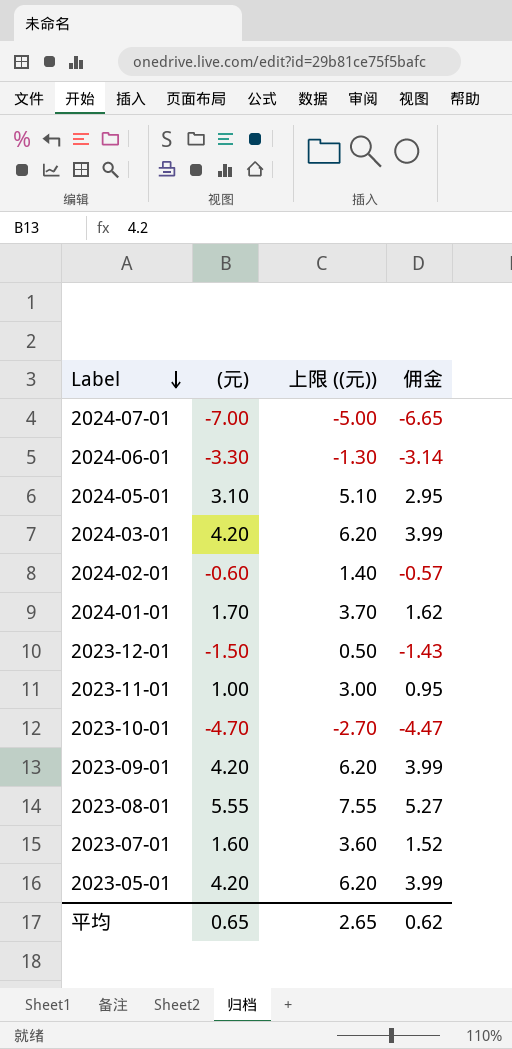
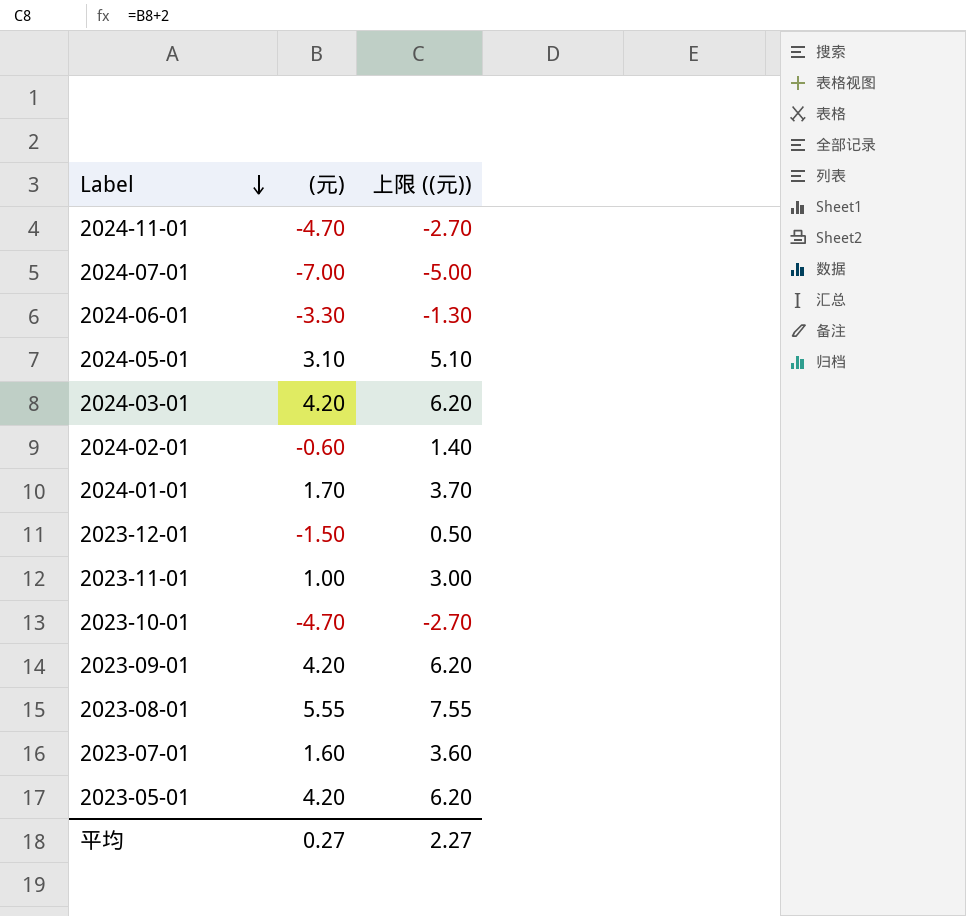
column 佣金 | formula: [(元)] * 0.95 -> none
row 2024-11-01: none -> -4.70 | -2.70
平均 | (元): 0.65 -> 0.27
平均 | 上限 ((元)): 2.65 -> 2.27

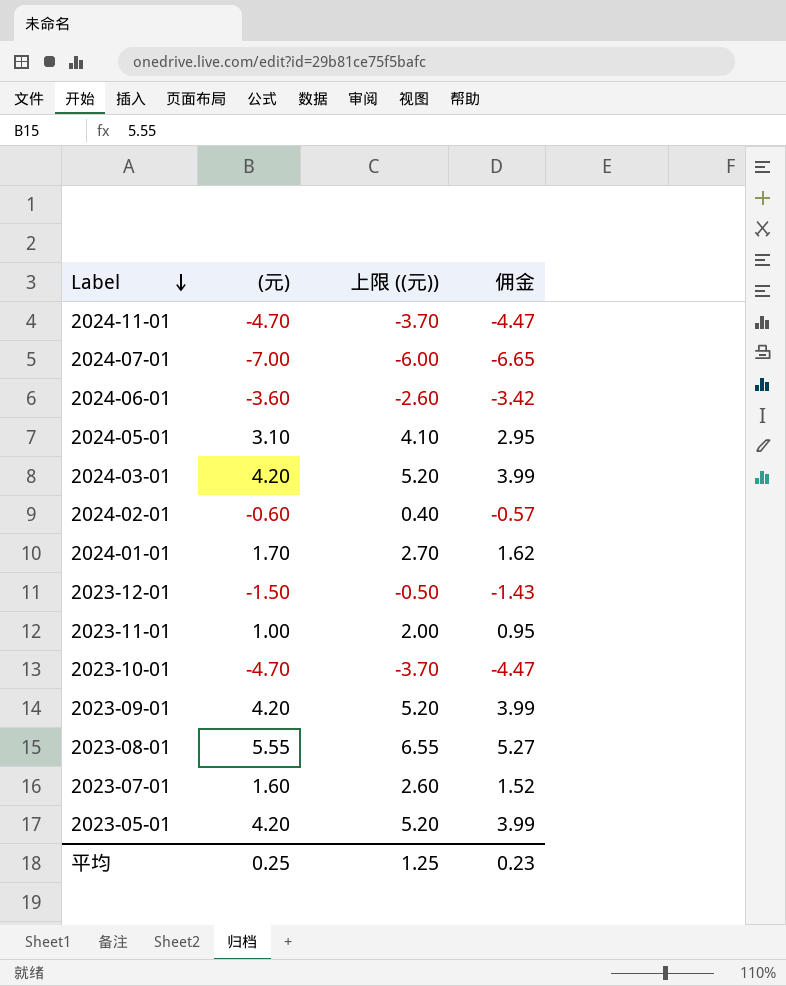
column 上限 ((元)) | formula: [(元)] + 2 -> [(元)] + 1
column 佣金 | formula: none -> [(元)] * 0.95
2024-06-01 | (元): -3.30 -> -3.60
平均 | (元): 0.27 -> 0.25
平均 | 上限 ((元)): 2.27 -> 1.25

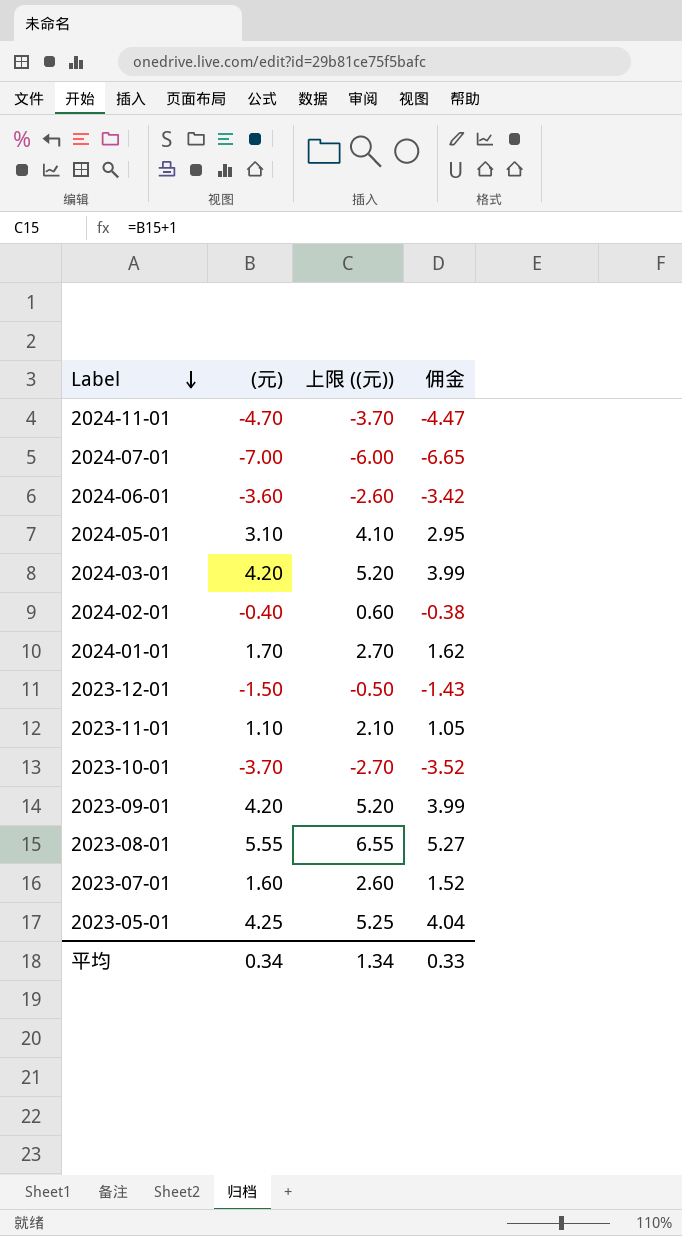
2024-02-01 | (元): -0.60 -> -0.40
2024-02-01 | 上限 ((元)): 0.40 -> 0.60
2024-02-01 | 佣金: -0.57 -> -0.38
2023-11-01 | (元): 1.00 -> 1.10
2023-11-01 | 上限 ((元)): 2.00 -> 2.10
2023-11-01 | 佣金: 0.95 -> 1.05
2023-10-01 | (元): -4.70 -> -3.70
2023-10-01 | 上限 ((元)): -3.70 -> -2.70
2023-10-01 | 佣金: -4.47 -> -3.52
2023-05-01 | (元): 4.20 -> 4.25
2023-05-01 | 上限 ((元)): 5.20 -> 5.25
2023-05-01 | 佣金: 3.99 -> 4.04
平均 | (元): 0.25 -> 0.34
平均 | 上限 ((元)): 1.25 -> 1.34
平均 | 佣金: 0.23 -> 0.33

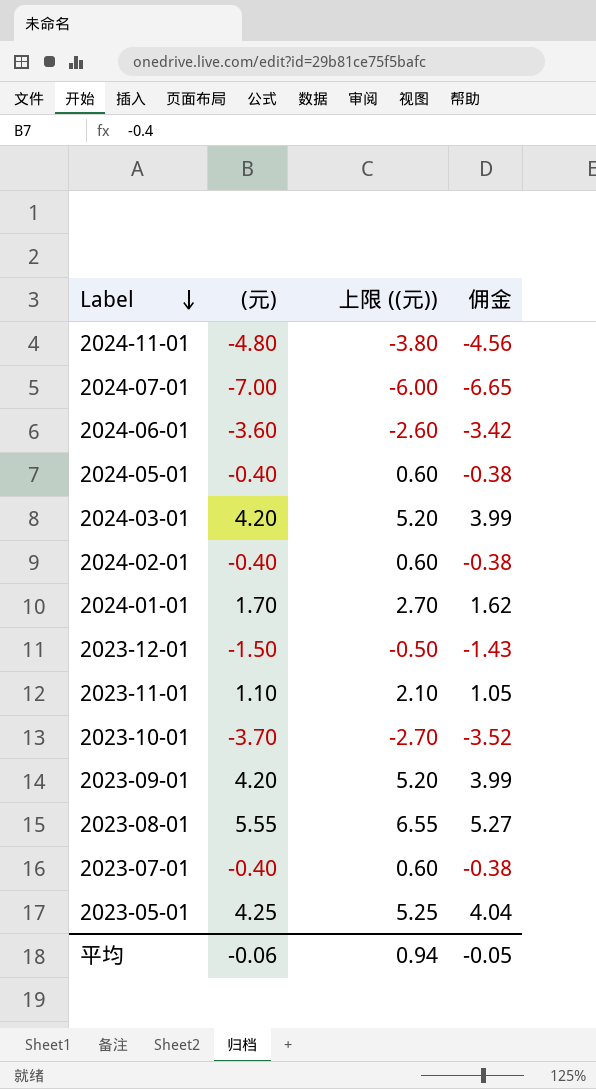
2024-11-01 | (元): -4.70 -> -4.80
2024-11-01 | 上限 ((元)): -3.70 -> -3.80
2024-11-01 | 佣金: -4.47 -> -4.56
2024-05-01 | (元): 3.10 -> -0.40
2024-05-01 | 上限 ((元)): 4.10 -> 0.60
2024-05-01 | 佣金: 2.95 -> -0.38
2023-07-01 | (元): 1.60 -> -0.40
2023-07-01 | 上限 ((元)): 2.60 -> 0.60
2023-07-01 | 佣金: 1.52 -> -0.38
平均 | (元): 0.34 -> -0.06
平均 | 上限 ((元)): 1.34 -> 0.94
平均 | 佣金: 0.33 -> -0.05

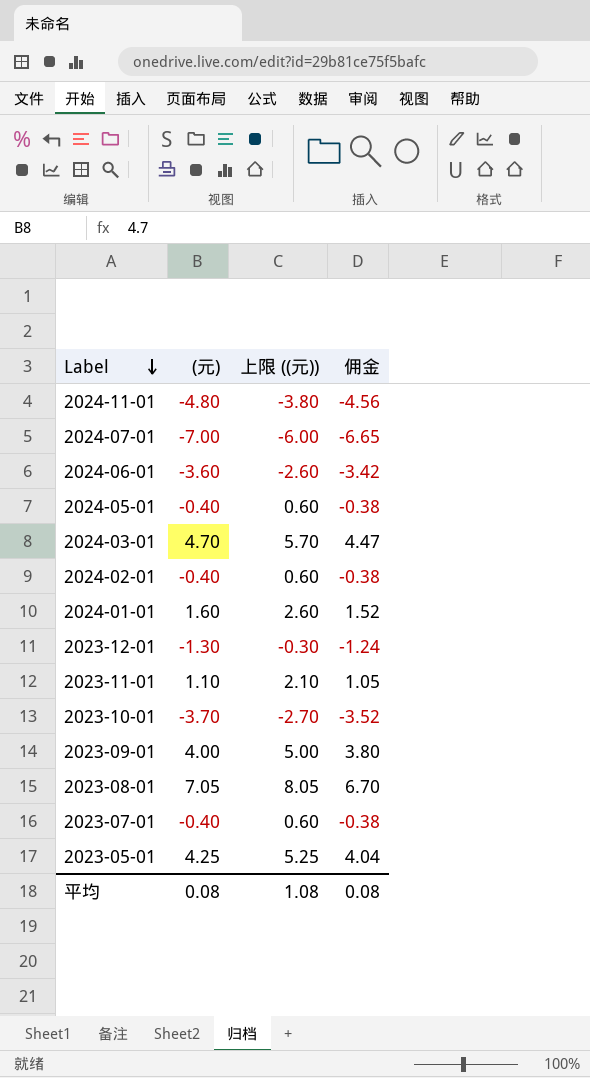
2024-03-01 | (元): 4.20 -> 4.70
2024-03-01 | 上限 ((元)): 5.20 -> 5.70
2024-03-01 | 佣金: 3.99 -> 4.47
2024-01-01 | (元): 1.70 -> 1.60
2024-01-01 | 上限 ((元)): 2.70 -> 2.60
2024-01-01 | 佣金: 1.62 -> 1.52
2023-12-01 | (元): -1.50 -> -1.30
2023-12-01 | 上限 ((元)): -0.50 -> -0.30
2023-12-01 | 佣金: -1.43 -> -1.24
2023-09-01 | (元): 4.20 -> 4.00
2023-09-01 | 上限 ((元)): 5.20 -> 5.00
2023-09-01 | 佣金: 3.99 -> 3.80
2023-08-01 | (元): 5.55 -> 7.05
2023-08-01 | 上限 ((元)): 6.55 -> 8.05
2023-08-01 | 佣金: 5.27 -> 6.70
平均 | (元): -0.06 -> 0.08
平均 | 上限 ((元)): 0.94 -> 1.08
平均 | 佣金: -0.05 -> 0.08

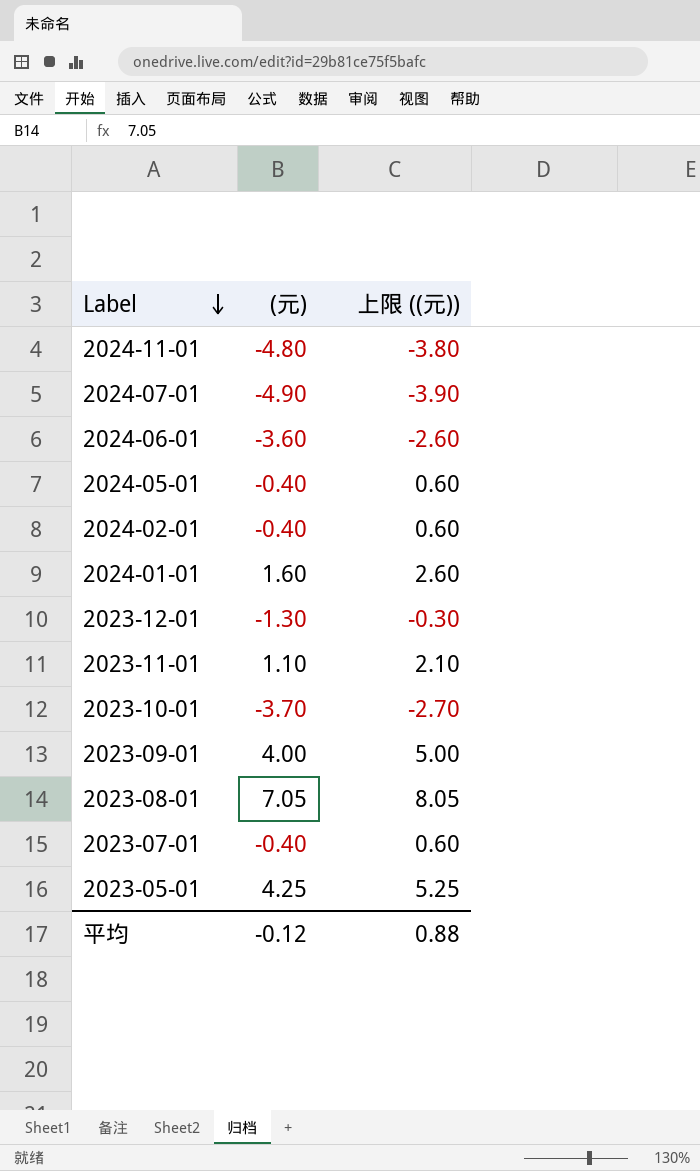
column 佣金 | formula: [(元)] * 0.95 -> none
row 2024-03-01: 4.70 | 5.70 | 4.47 -> none
2024-07-01 | (元): -7.00 -> -4.90
2024-07-01 | 上限 ((元)): -6.00 -> -3.90
平均 | (元): 0.08 -> -0.12
平均 | 上限 ((元)): 1.08 -> 0.88

